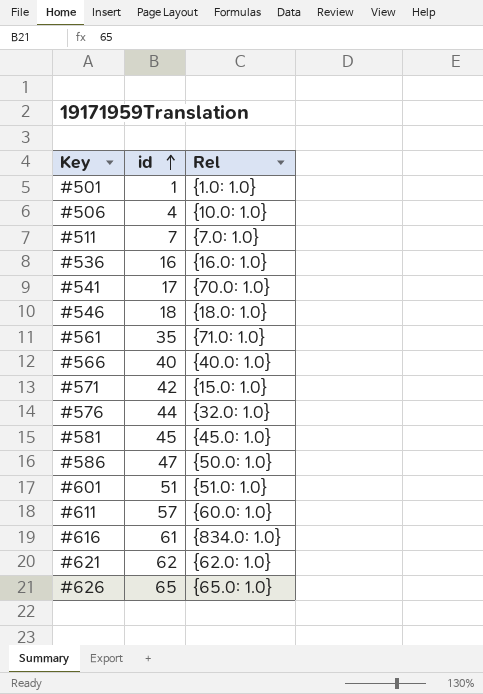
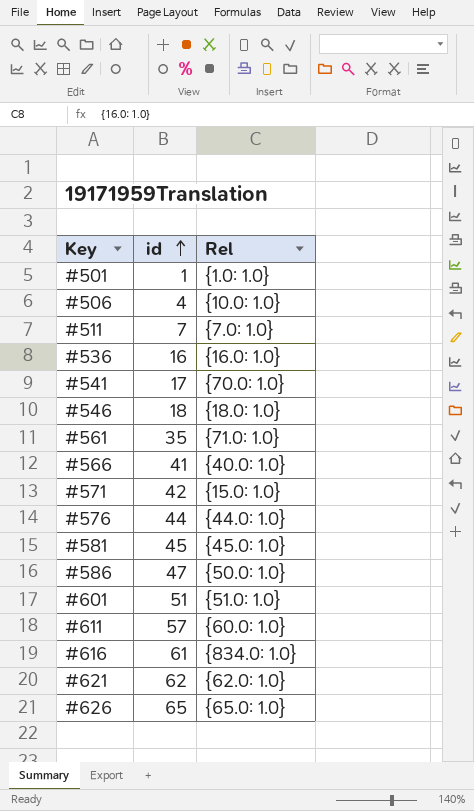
#566 | id: 40 -> 41
#576 | Rel: {32.0: 1.0} -> {44.0: 1.0}

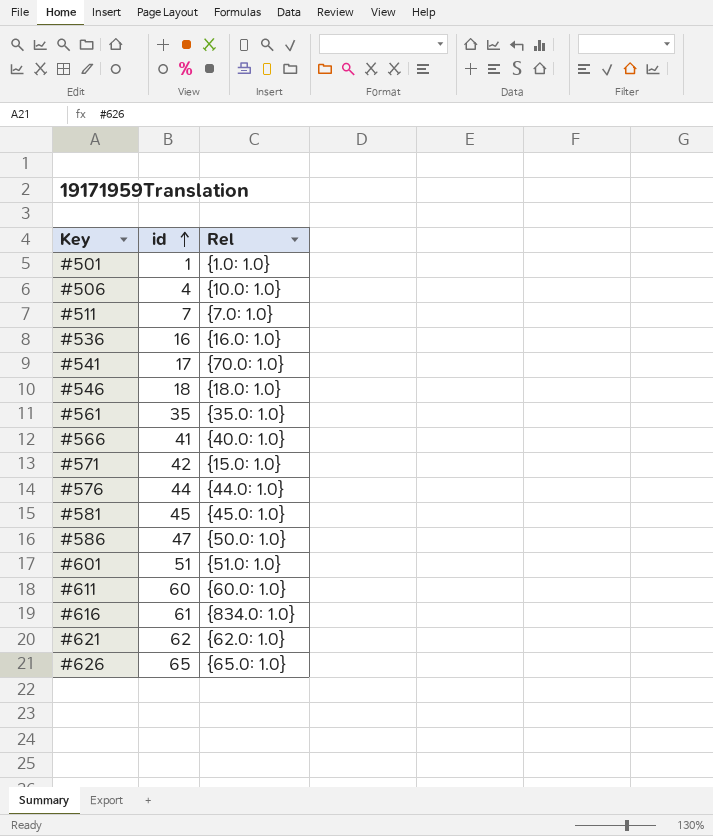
#561 | Rel: {71.0: 1.0} -> {35.0: 1.0}
#611 | id: 57 -> 60

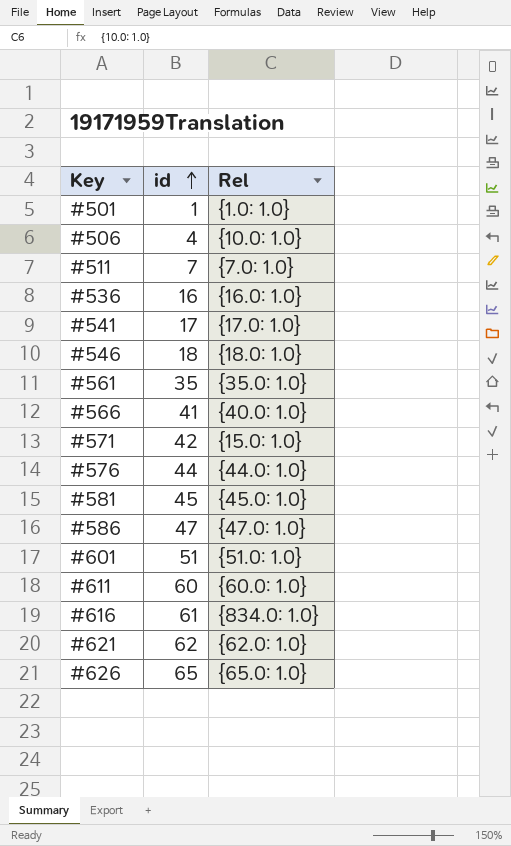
#541 | Rel: {70.0: 1.0} -> {17.0: 1.0}
#586 | Rel: {50.0: 1.0} -> {47.0: 1.0}

